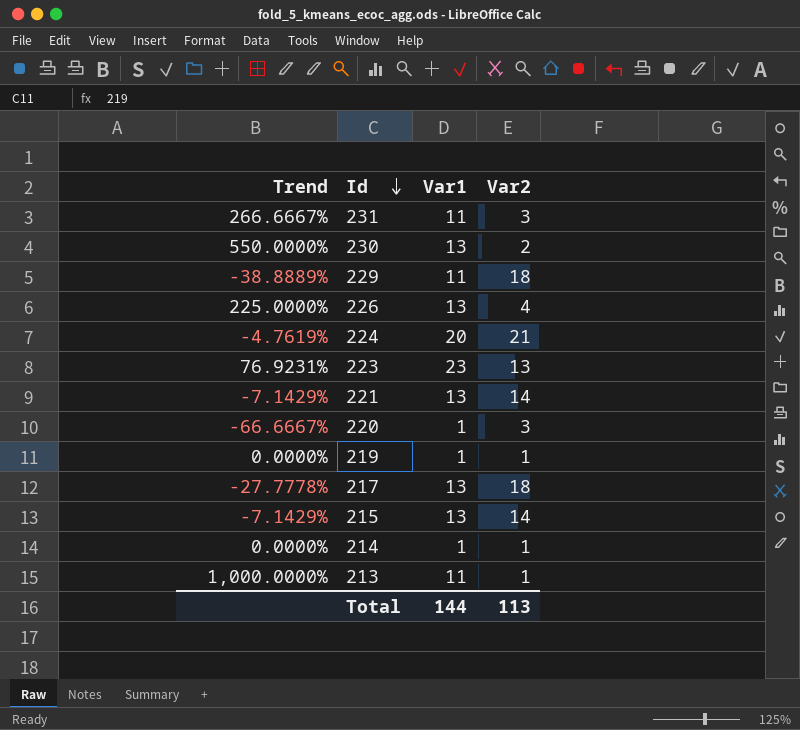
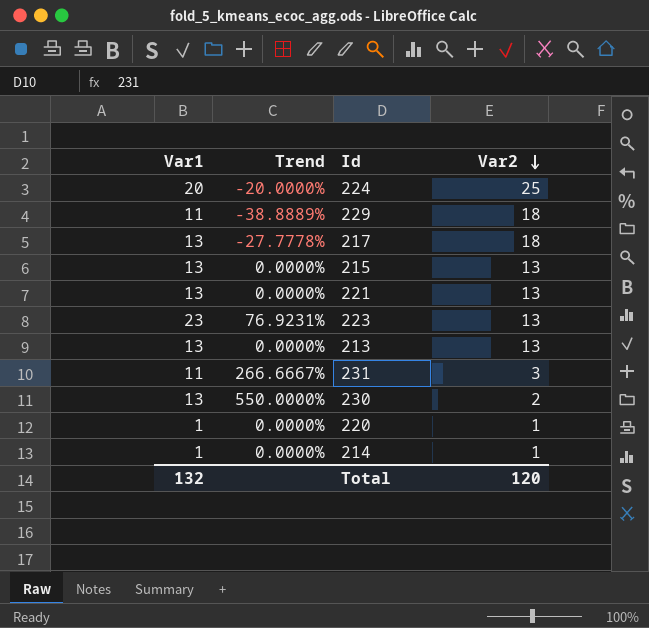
row order: Id descending -> Var2 descending
column Var1 | position: 3 -> 1
row 226: 225.0000% | 13 | 4 -> none
row 219: 0.0000% | 1 | 1 -> none
224 | Trend: -4.7619% -> -20.0000%
224 | Var2: 21 -> 25
215 | Trend: -7.1429% -> 0.0000%
215 | Var2: 14 -> 13
221 | Trend: -7.1429% -> 0.0000%
221 | Var2: 14 -> 13
213 | Var1: 11 -> 13
213 | Trend: 1,000.0000% -> 0.0000%
213 | Var2: 1 -> 13
220 | Trend: -66.6667% -> 0.0000%
220 | Var2: 3 -> 1
Total | Var1: 144 -> 132
Total | Var2: 113 -> 120

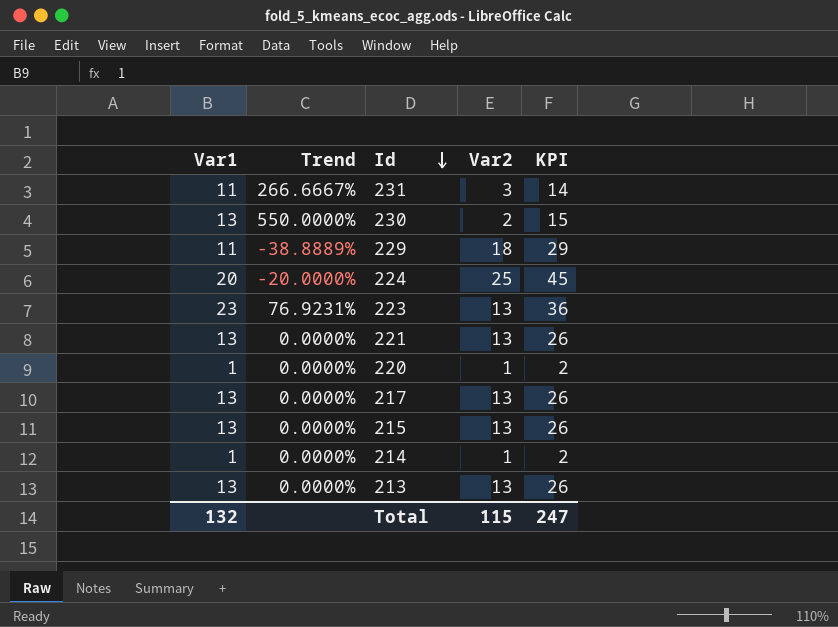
row order: Var2 descending -> Id descending
column KPI | formula: none -> [Var1] + [Var2]
217 | Trend: -27.7778% -> 0.0000%
217 | Var2: 18 -> 13
Total | Var2: 120 -> 115

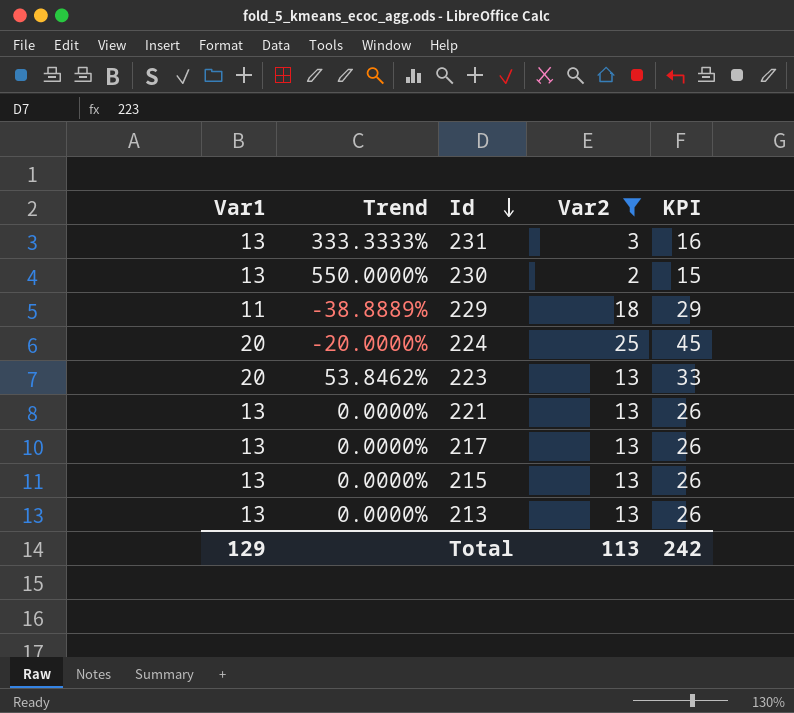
filter: none -> Var2 != 1
231 | Var1: 11 -> 13
231 | Trend: 266.6667% -> 333.3333%
231 | KPI: 14 -> 16
223 | Var1: 23 -> 20
223 | Trend: 76.9231% -> 53.8462%
223 | KPI: 36 -> 33
Total | Var1: 132 -> 129
Total | Var2: 115 -> 113
Total | KPI: 247 -> 242

